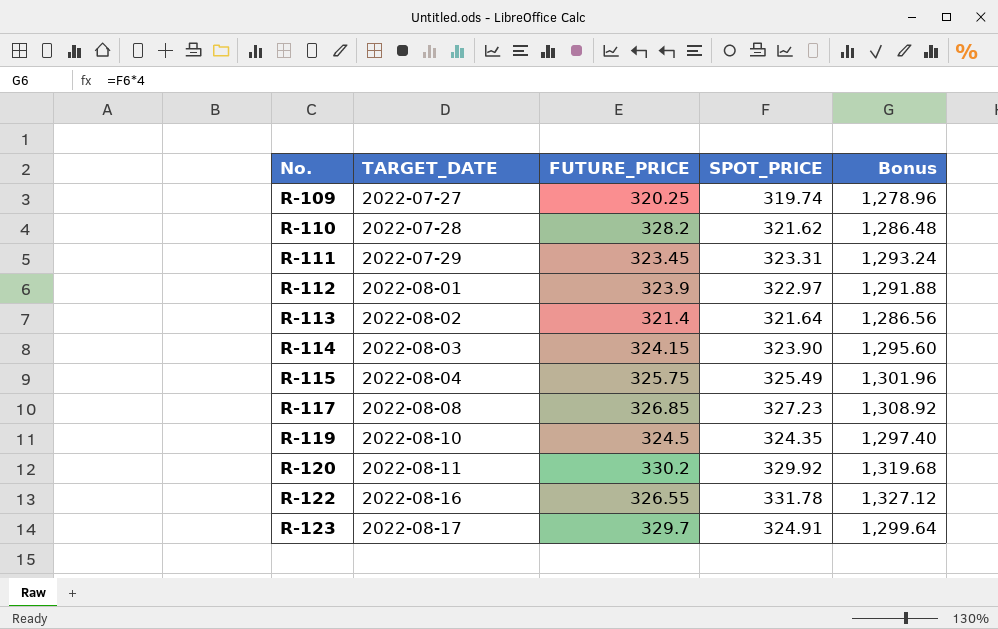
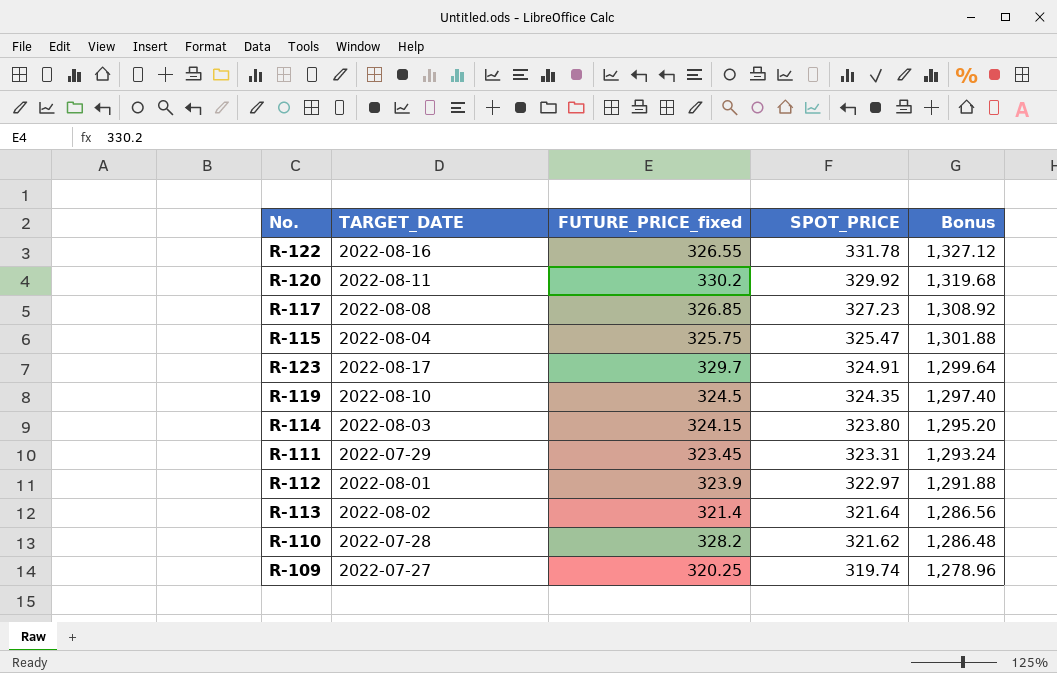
row order: No. ascending -> SPOT_PRICE descending
column name: FUTURE_PRICE -> FUTURE_PRICE_fixed
R-115 | SPOT_PRICE: 325.49 -> 325.47
R-115 | Bonus: 1,301.96 -> 1,301.88
R-114 | SPOT_PRICE: 323.90 -> 323.80
R-114 | Bonus: 1,295.60 -> 1,295.20

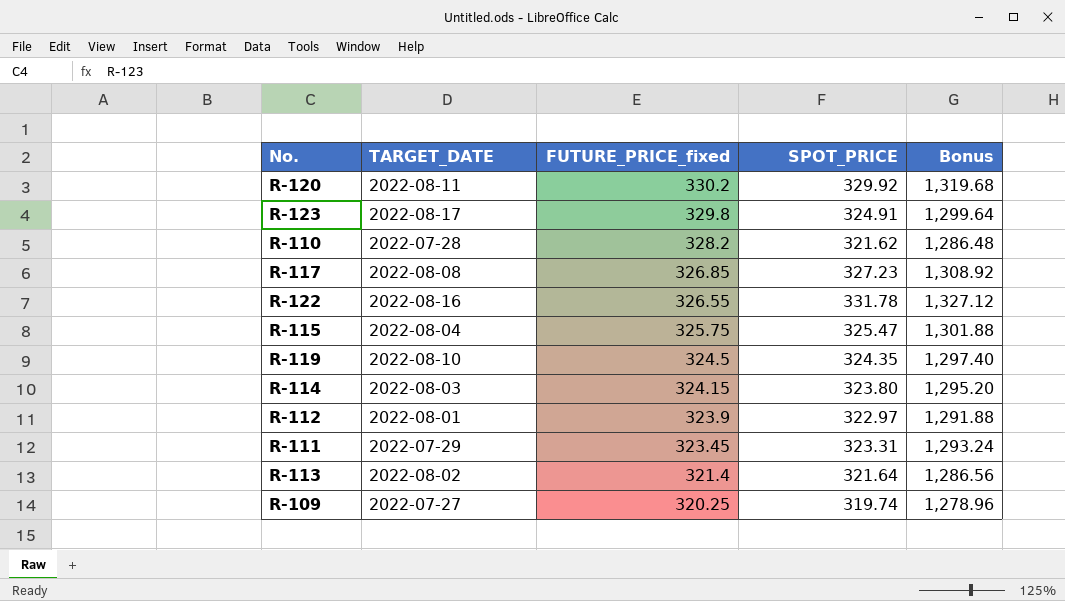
row order: SPOT_PRICE descending -> FUTURE_PRICE_fixed descending
R-123 | FUTURE_PRICE_fixed: 329.7 -> 329.8

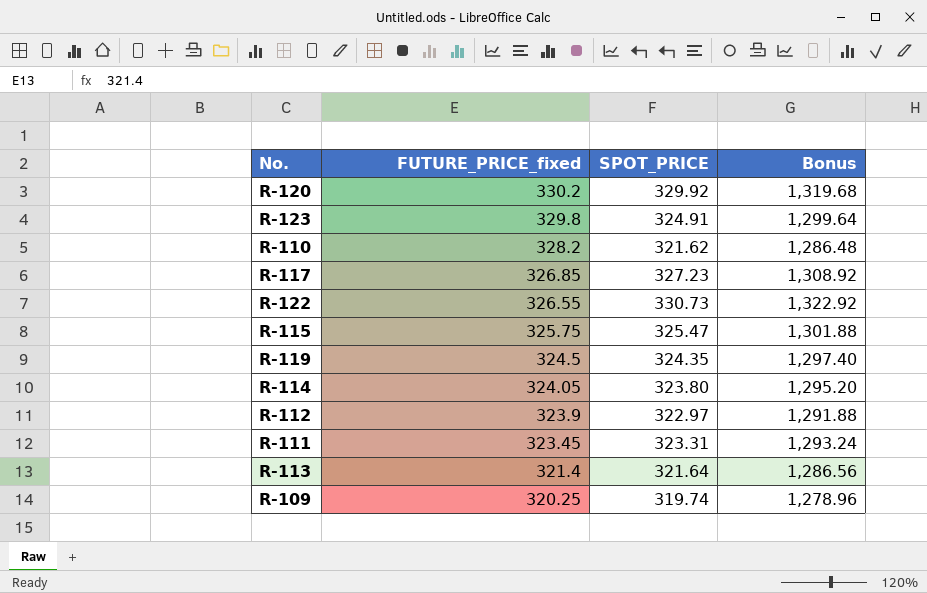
column TARGET_DATE | position: 2 -> none
R-122 | SPOT_PRICE: 331.78 -> 330.73
R-122 | Bonus: 1,327.12 -> 1,322.92
R-114 | FUTURE_PRICE_fixed: 324.15 -> 324.05

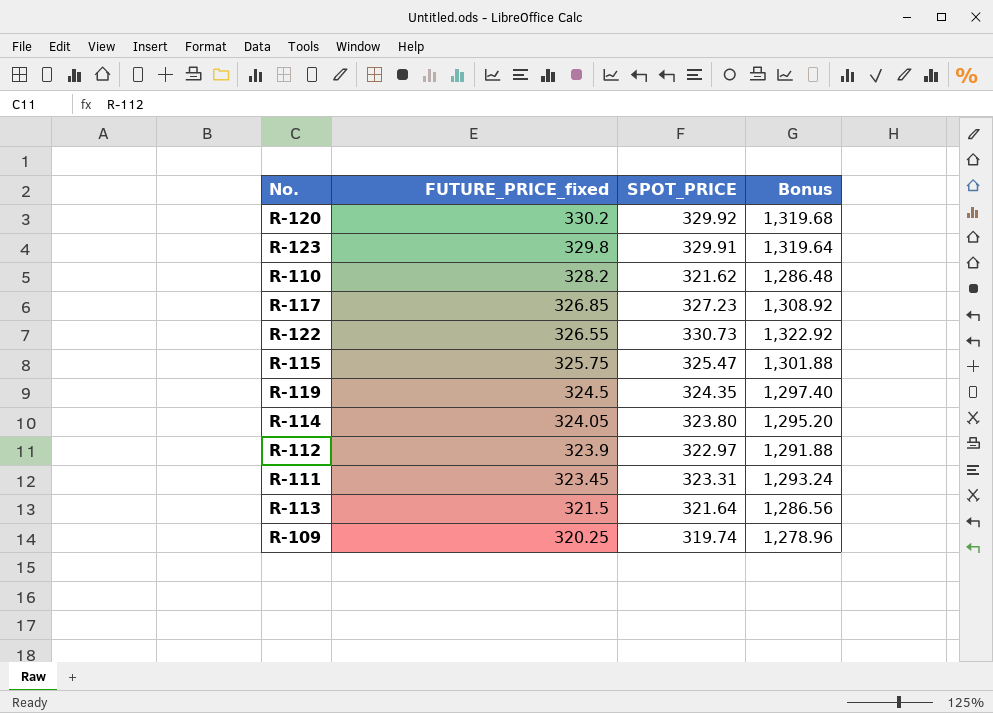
R-123 | SPOT_PRICE: 324.91 -> 329.91
R-123 | Bonus: 1,299.64 -> 1,319.64
R-113 | FUTURE_PRICE_fixed: 321.4 -> 321.5

